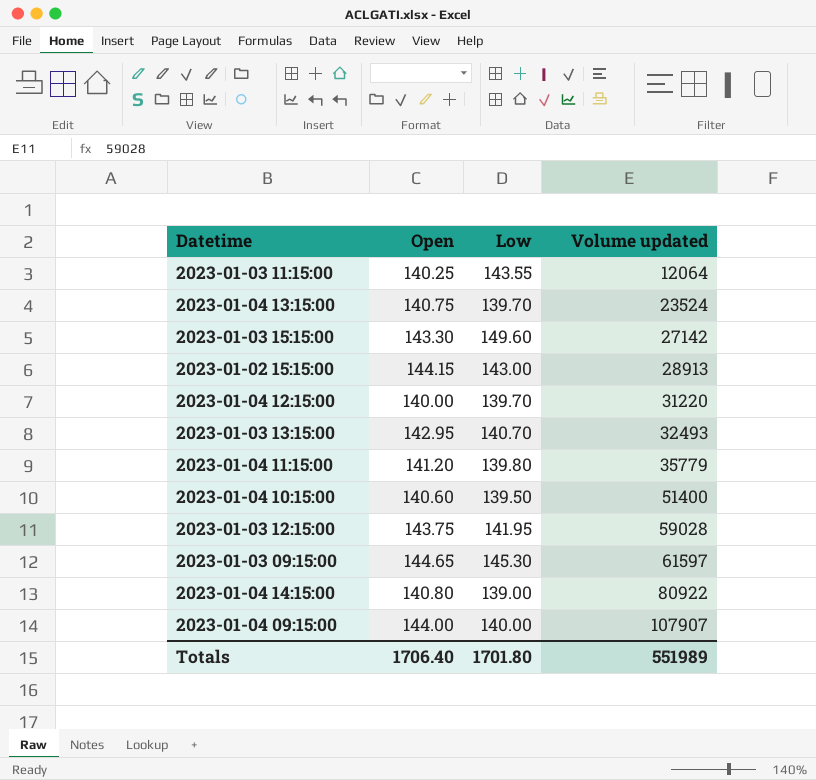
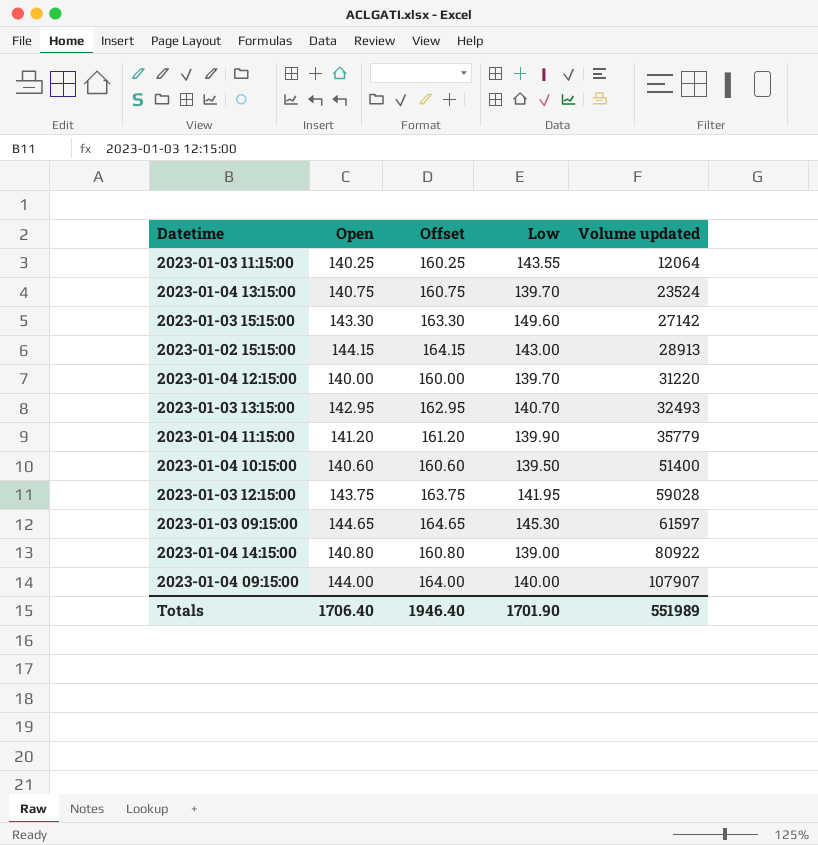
column Offset | formula: none -> [Open] + 20
2023-01-04 11:15:00 | Low: 139.80 -> 139.90
Totals | Low: 1701.80 -> 1701.90

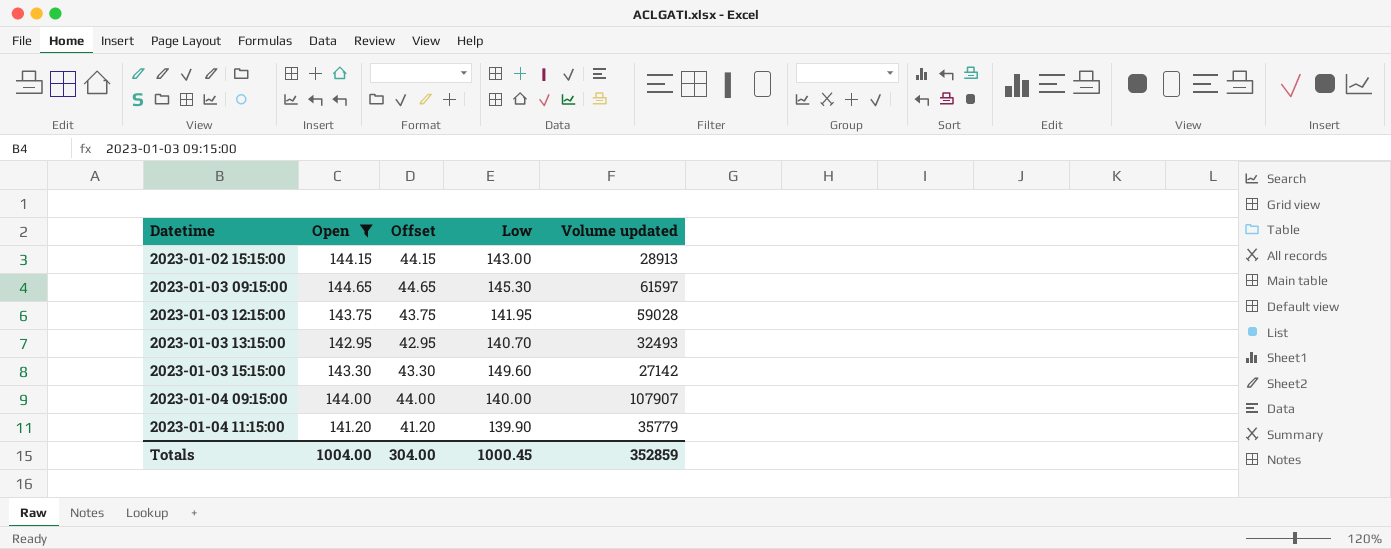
filter: none -> Open >= 141.20
row order: Volume updated ascending -> Datetime ascending
column Offset | formula: [Open] + 20 -> [Open] - 100
Totals | Open: 1706.40 -> 1004.00
Totals | Offset: 1946.40 -> 304.00
Totals | Low: 1701.90 -> 1000.45
Totals | Volume updated: 551989 -> 352859

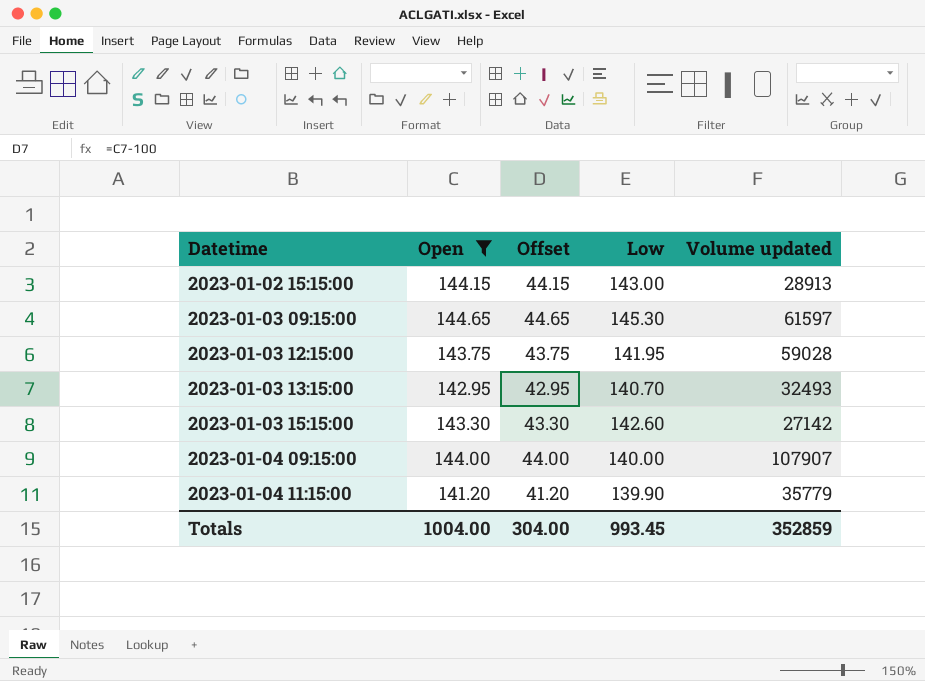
2023-01-03 15:15:00 | Low: 149.60 -> 142.60
Totals | Low: 1000.45 -> 993.45

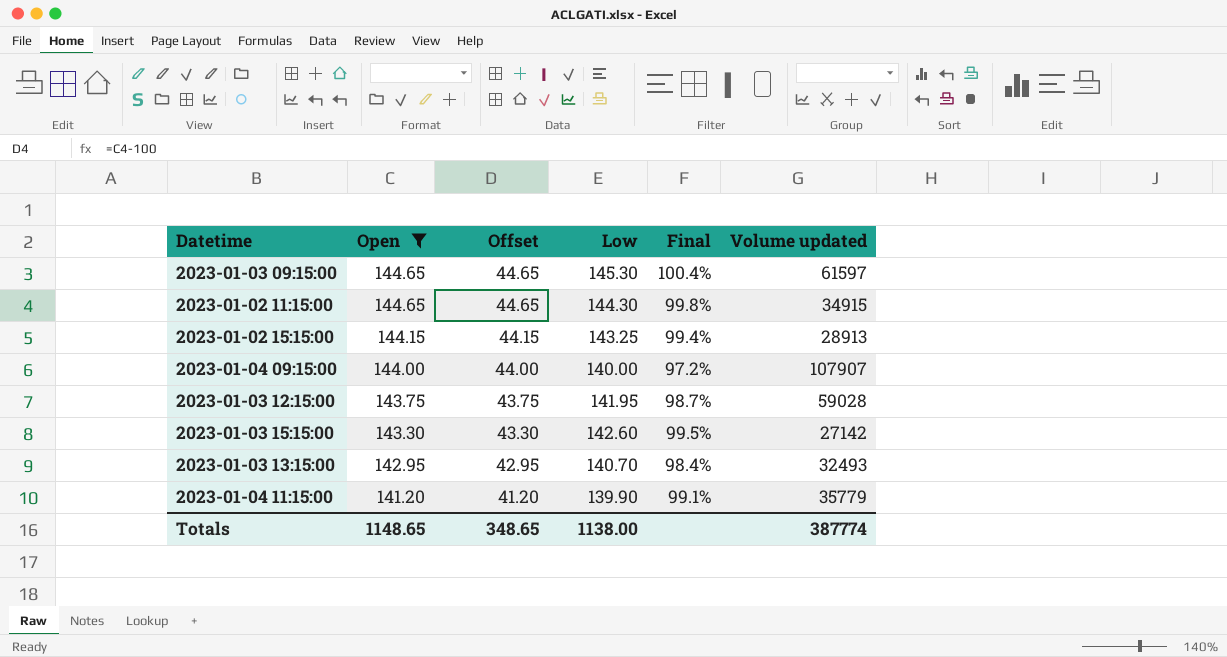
row order: Datetime ascending -> Open descending
column Final | formula: none -> [Low] / [Open]
row 2023-01-02 11:15:00: none -> 144.65 | 44.65 | 144.30 | 99.8% | 34915
2023-01-02 15:15:00 | Low: 143.00 -> 143.25
Totals | Open: 1004.00 -> 1148.65
Totals | Offset: 304.00 -> 348.65
Totals | Low: 993.45 -> 1138.00
Totals | Volume updated: 352859 -> 387774

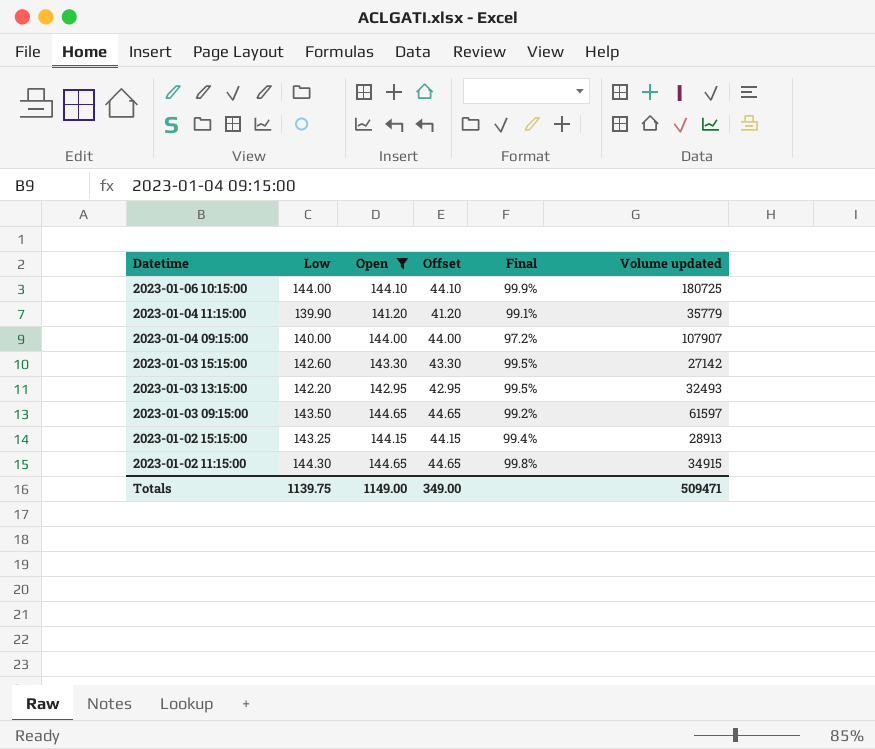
row order: Open descending -> Datetime descending
column Low | position: 4 -> 2
row 2023-01-03 12:15:00: 143.75 | 43.75 | 141.95 | 98.7% | 59028 -> none
row 2023-01-06 10:15:00: none -> 144.00 | 144.10 | 44.10 | 99.9% | 180725
2023-01-03 13:15:00 | Low: 140.70 -> 142.20
2023-01-03 13:15:00 | Final: 98.4% -> 99.5%
2023-01-03 09:15:00 | Low: 145.30 -> 143.50
2023-01-03 09:15:00 | Final: 100.4% -> 99.2%
Totals | Low: 1138.00 -> 1139.75
Totals | Open: 1148.65 -> 1149.00
Totals | Offset: 348.65 -> 349.00
Totals | Volume updated: 387774 -> 509471

